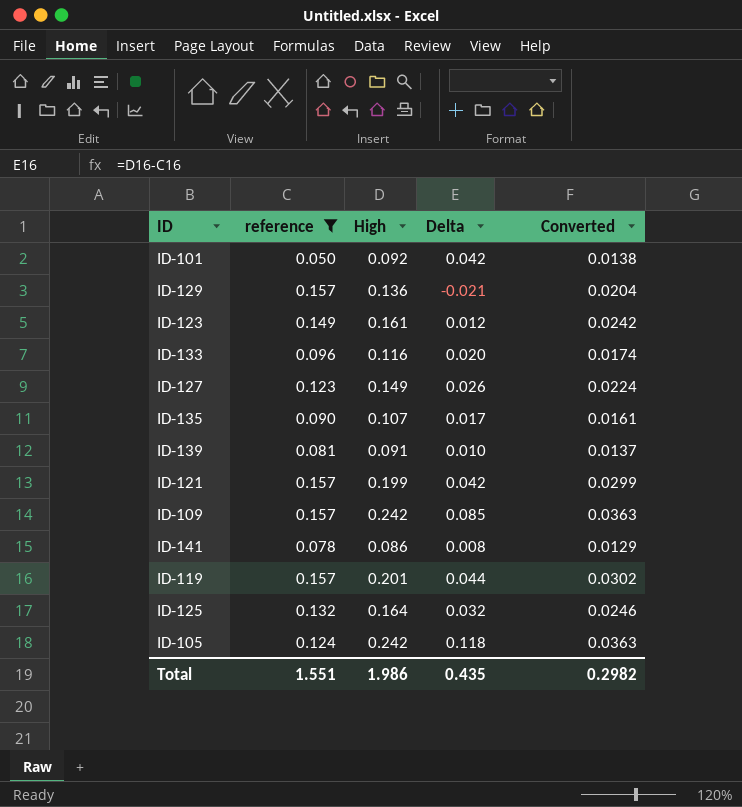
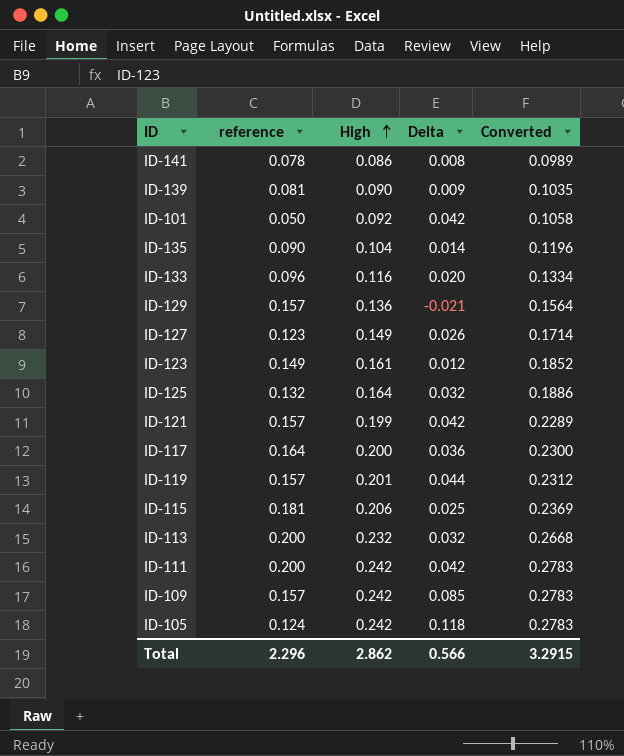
filter: reference <= 0.157 -> none
row order: none -> High ascending
column Converted | formula: [High] * 0.15 -> [High] * 1.15
ID-139 | High: 0.091 -> 0.090
ID-139 | Delta: 0.010 -> 0.009
ID-135 | High: 0.107 -> 0.104
ID-135 | Delta: 0.017 -> 0.014
Total | reference: 1.551 -> 2.296
Total | High: 1.986 -> 2.862
Total | Delta: 0.435 -> 0.566
Total | Converted: 0.2982 -> 3.2915

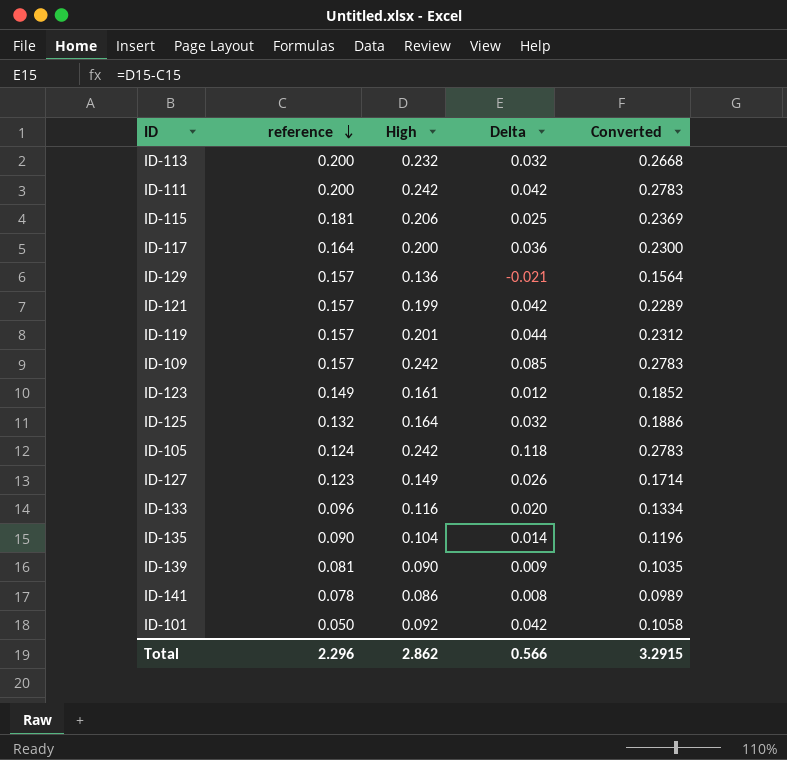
row order: High ascending -> reference descending

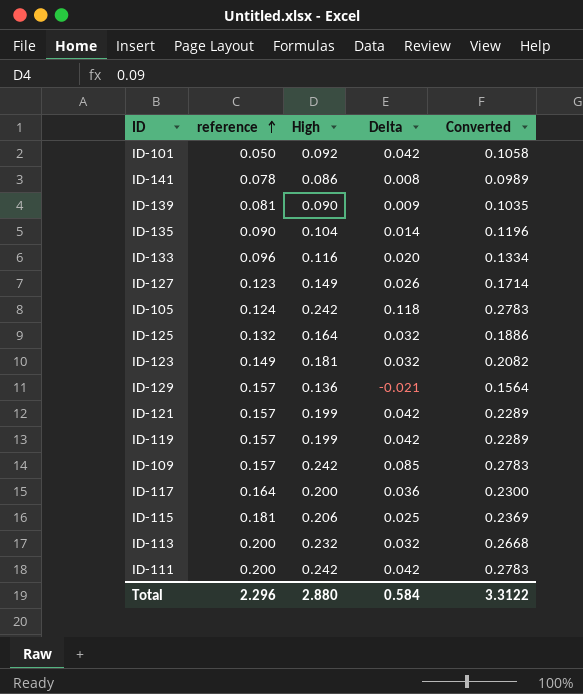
row order: reference descending -> reference ascending
ID-123 | High: 0.161 -> 0.181
ID-123 | Delta: 0.012 -> 0.032
ID-123 | Converted: 0.1852 -> 0.2082
ID-119 | High: 0.201 -> 0.199
ID-119 | Delta: 0.044 -> 0.042
ID-119 | Converted: 0.2312 -> 0.2289
Total | High: 2.862 -> 2.880
Total | Delta: 0.566 -> 0.584
Total | Converted: 3.2915 -> 3.3122

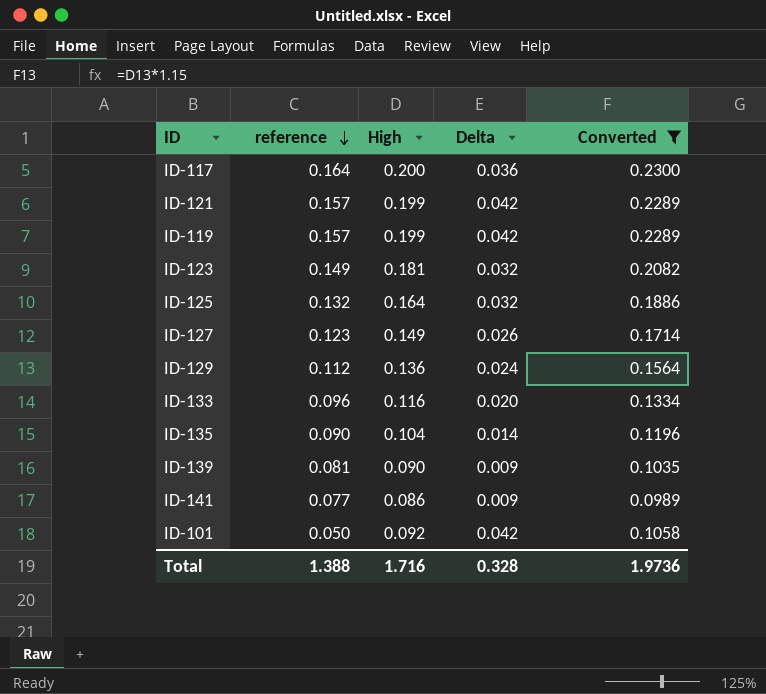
filter: none -> Converted <= 0.2300
row order: reference ascending -> reference descending
ID-129 | reference: 0.157 -> 0.112
ID-129 | Delta: -0.021 -> 0.024
ID-141 | reference: 0.078 -> 0.077
ID-141 | Delta: 0.008 -> 0.009
Total | reference: 2.296 -> 1.388
Total | High: 2.880 -> 1.716
Total | Delta: 0.584 -> 0.328
Total | Converted: 3.3122 -> 1.9736

